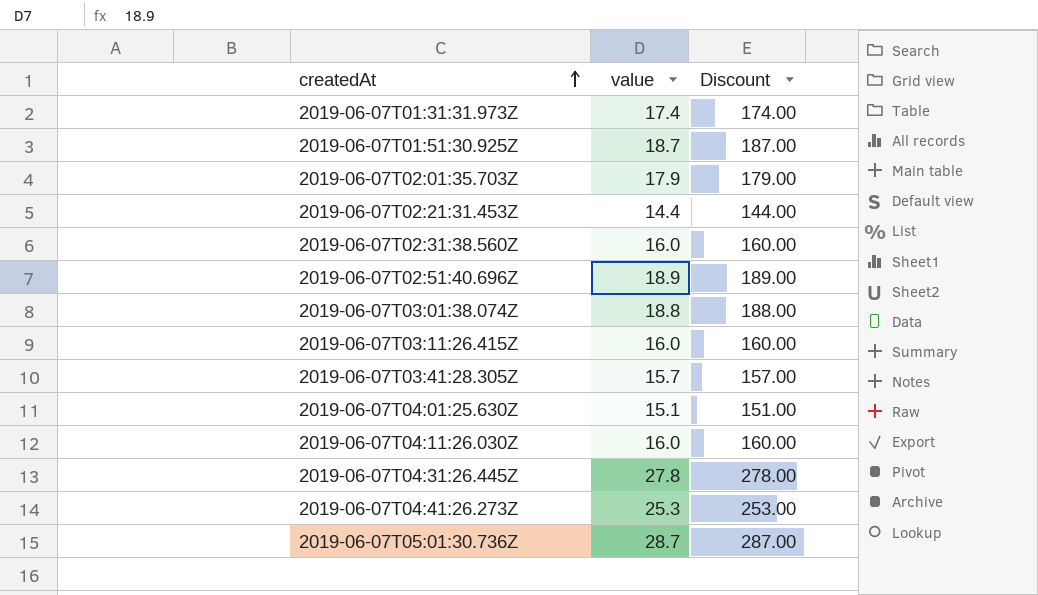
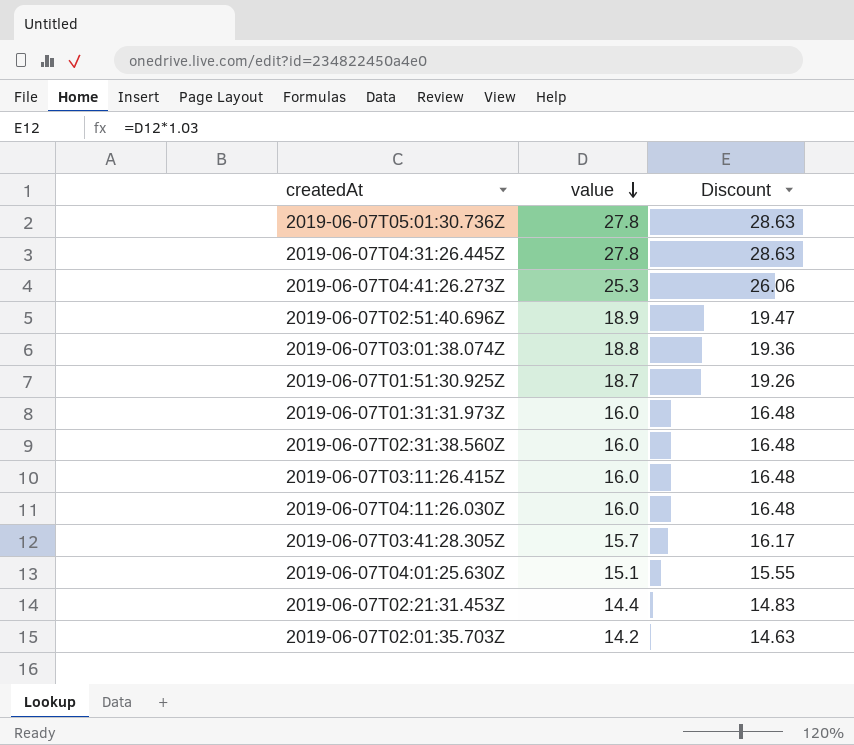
row order: createdAt ascending -> value descending
column Discount | formula: [value] * 10 -> [value] * 1.03
2019-06-07T05:01:30.736Z | value: 28.7 -> 27.8
2019-06-07T01:31:31.973Z | value: 17.4 -> 16.0
2019-06-07T02:01:35.703Z | value: 17.9 -> 14.2

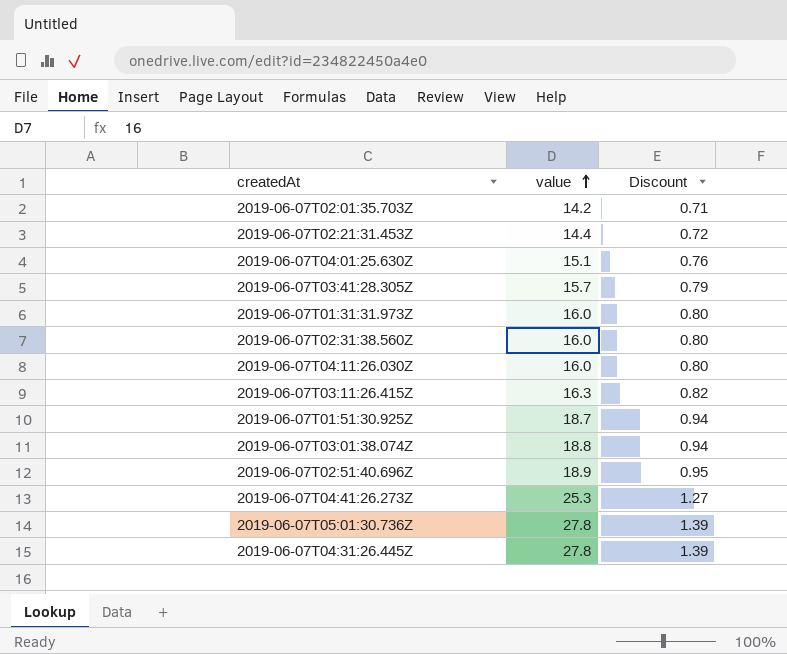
row order: value descending -> value ascending
column Discount | formula: [value] * 1.03 -> [value] * 0.05
2019-06-07T03:11:26.415Z | value: 16.0 -> 16.3

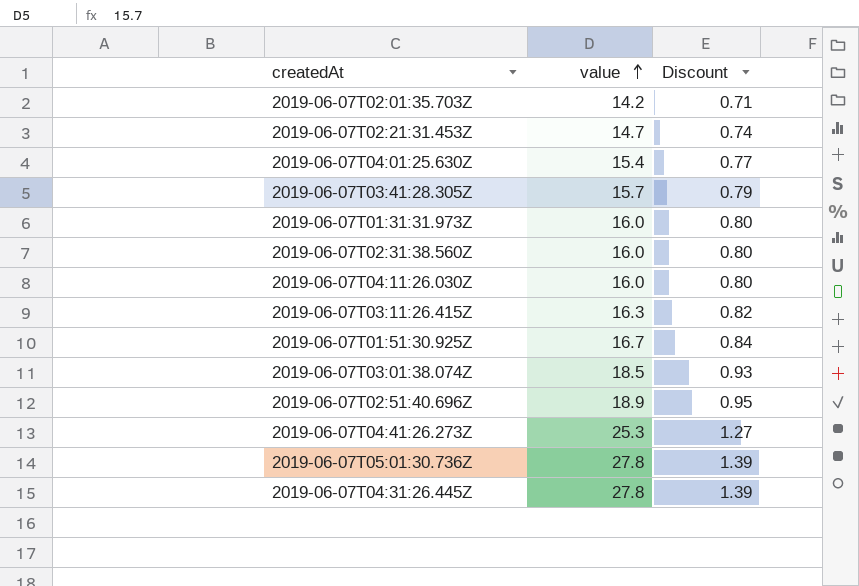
2019-06-07T02:21:31.453Z | value: 14.4 -> 14.7
2019-06-07T02:21:31.453Z | Discount: 0.72 -> 0.74
2019-06-07T04:01:25.630Z | value: 15.1 -> 15.4
2019-06-07T04:01:25.630Z | Discount: 0.76 -> 0.77
2019-06-07T01:51:30.925Z | value: 18.7 -> 16.7
2019-06-07T01:51:30.925Z | Discount: 0.94 -> 0.84
2019-06-07T03:01:38.074Z | value: 18.8 -> 18.5
2019-06-07T03:01:38.074Z | Discount: 0.94 -> 0.93

